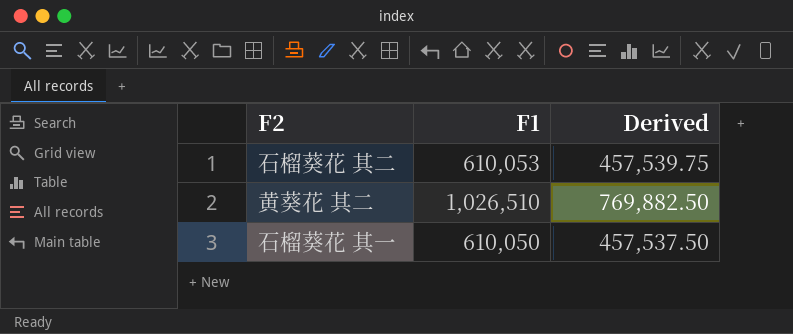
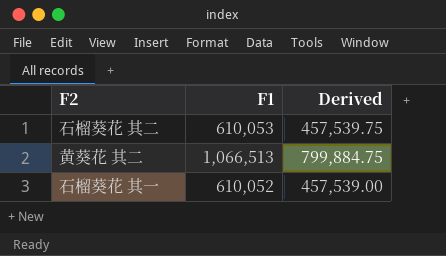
黄葵花 其二 | F1: 1,026,510 -> 1,066,513
黄葵花 其二 | Derived: 769,882.50 -> 799,884.75
石榴葵花 其一 | F1: 610,050 -> 610,052
石榴葵花 其一 | Derived: 457,537.50 -> 457,539.00

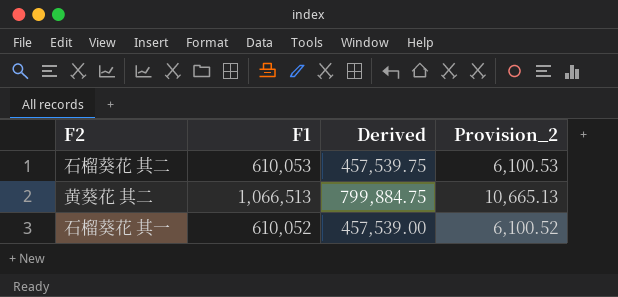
column Provision_2 | formula: none -> [F1] * 0.01

